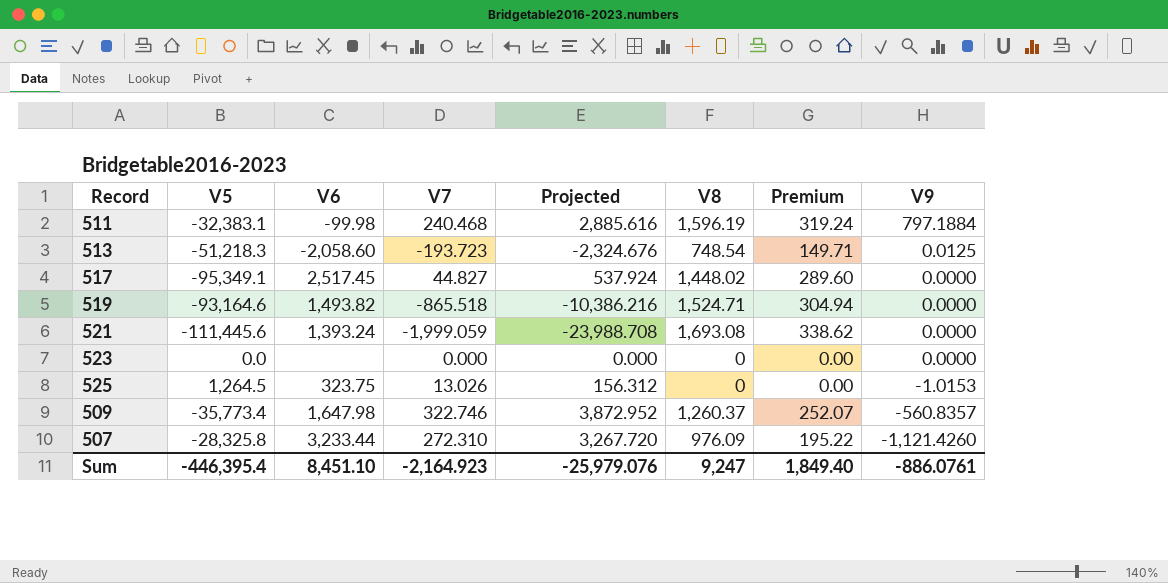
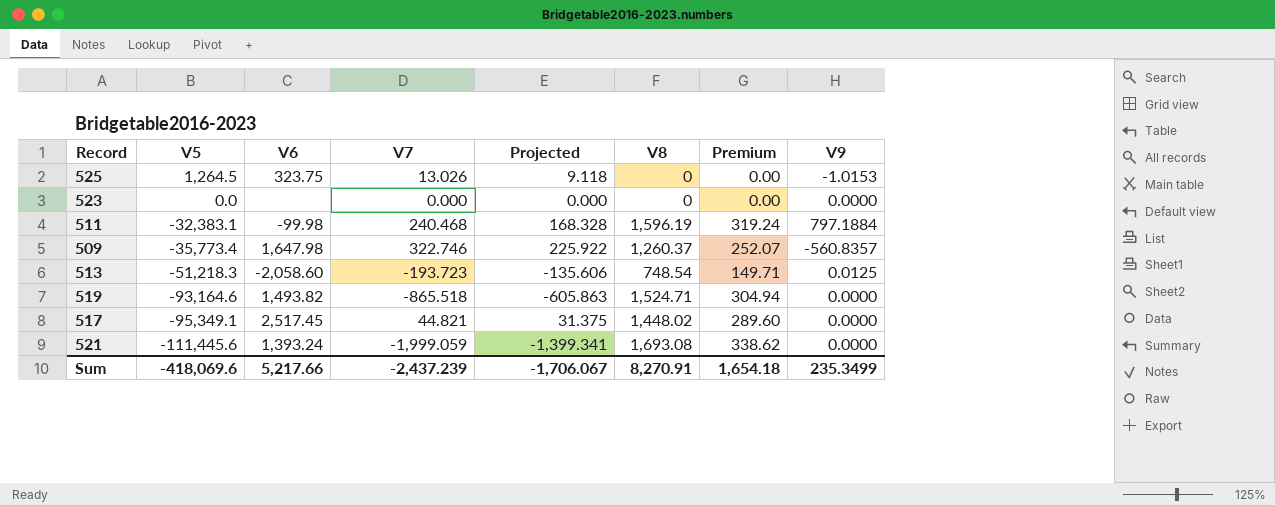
row order: V9 descending -> V5 descending
column Projected | formula: [V7] * 12 -> [V7] * 0.7
row 507: -28,325.8 | 3,233.44 | 272.310 | 3,267.720 | 976.09 | 195.22 | -1,121.4260 -> none
517 | V7: 44.827 -> 44.821
Sum | V5: -446,395.4 -> -418,069.6
Sum | V6: 8,451.10 -> 5,217.66
Sum | V7: -2,164.923 -> -2,437.239
Sum | Projected: -25,979.076 -> -1,706.067
Sum | V8: 9,247 -> 8,270.91
Sum | Premium: 1,849.40 -> 1,654.18
Sum | V9: -886.0761 -> 235.3499

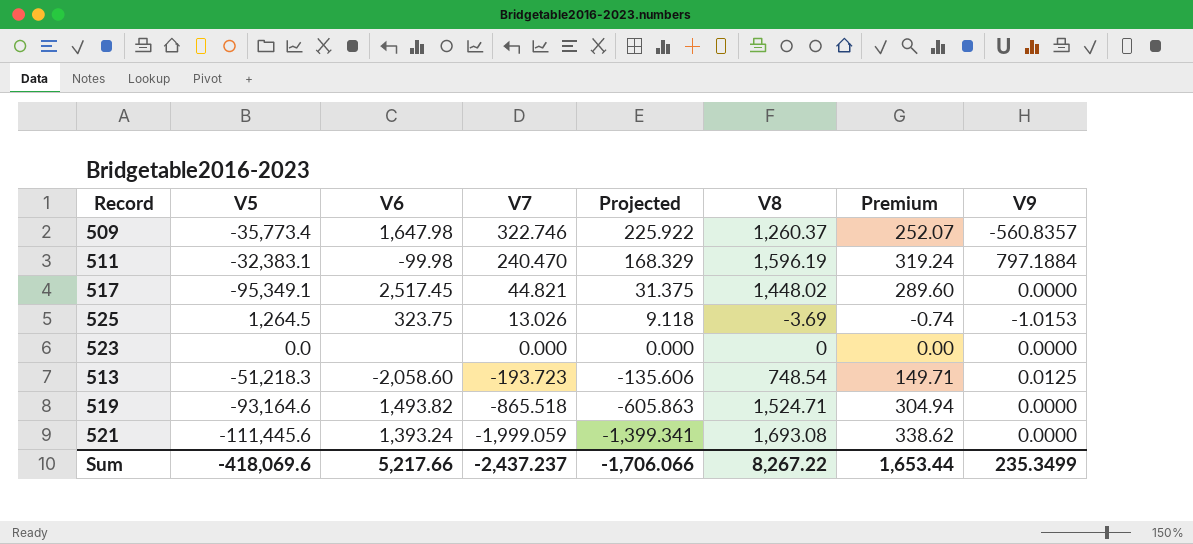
row order: V5 descending -> V7 descending
511 | V7: 240.468 -> 240.470
511 | Projected: 168.328 -> 168.329
525 | V8: 0 -> -3.69
525 | Premium: 0.00 -> -0.74
Sum | V7: -2,437.239 -> -2,437.237
Sum | Projected: -1,706.067 -> -1,706.066
Sum | V8: 8,270.91 -> 8,267.22
Sum | Premium: 1,654.18 -> 1,653.44

